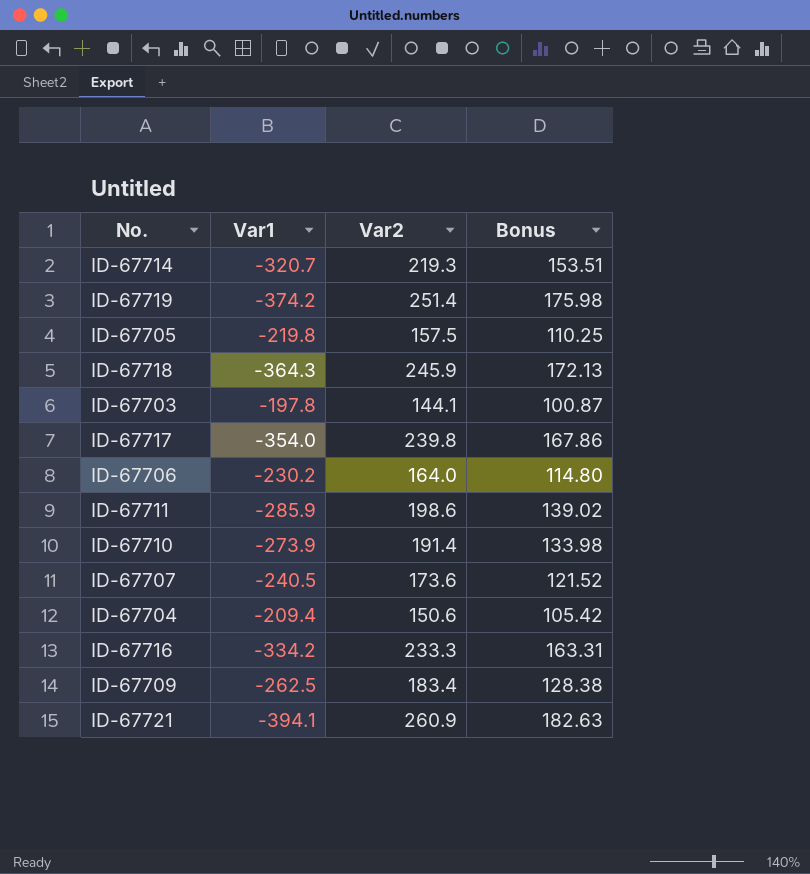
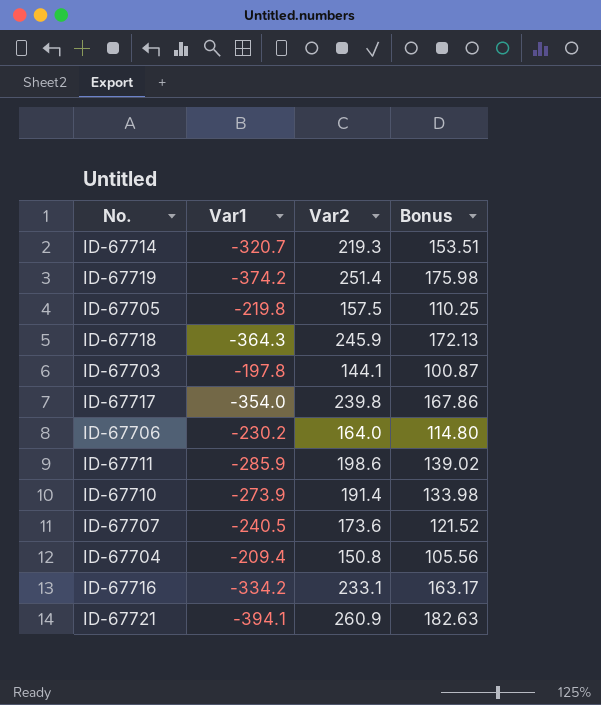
row ID-67709: -262.5 | 183.4 | 128.38 -> none
ID-67704 | Var2: 150.6 -> 150.8
ID-67704 | Bonus: 105.42 -> 105.56
ID-67716 | Var2: 233.3 -> 233.1
ID-67716 | Bonus: 163.31 -> 163.17

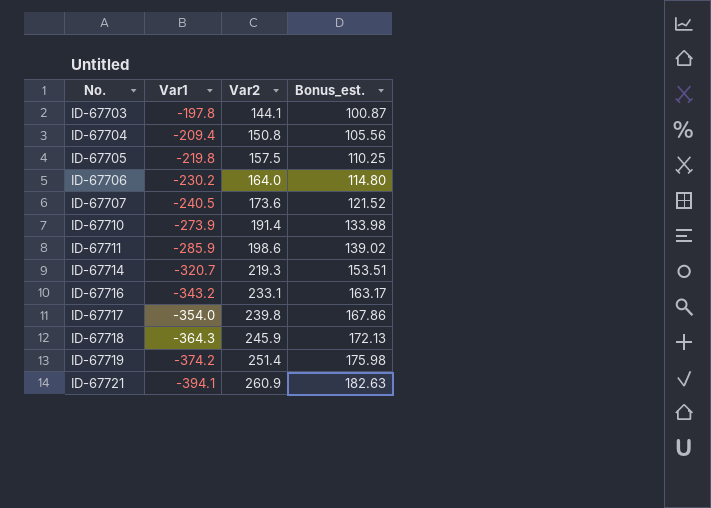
row order: none -> No. ascending
column name: Bonus -> Bonus_est.
ID-67716 | Var1: -334.2 -> -343.2

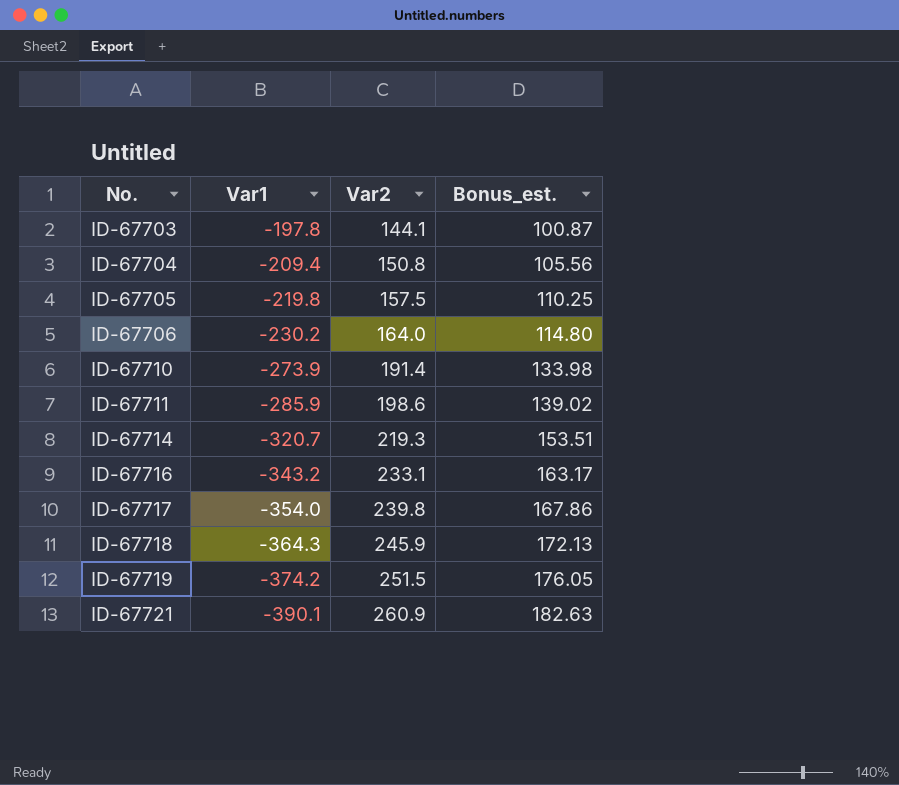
row ID-67707: -240.5 | 173.6 | 121.52 -> none
ID-67719 | Var2: 251.4 -> 251.5
ID-67719 | Bonus_est.: 175.98 -> 176.05
ID-67721 | Var1: -394.1 -> -390.1

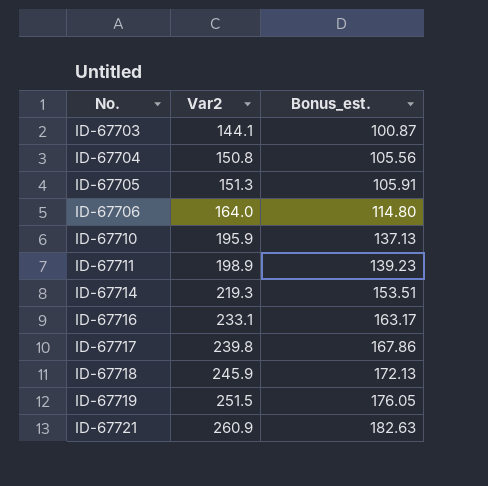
column Var1 | position: 2 -> none
ID-67705 | Var2: 157.5 -> 151.3
ID-67705 | Bonus_est.: 110.25 -> 105.91
ID-67710 | Var2: 191.4 -> 195.9
ID-67710 | Bonus_est.: 133.98 -> 137.13
ID-67711 | Var2: 198.6 -> 198.9
ID-67711 | Bonus_est.: 139.02 -> 139.23

